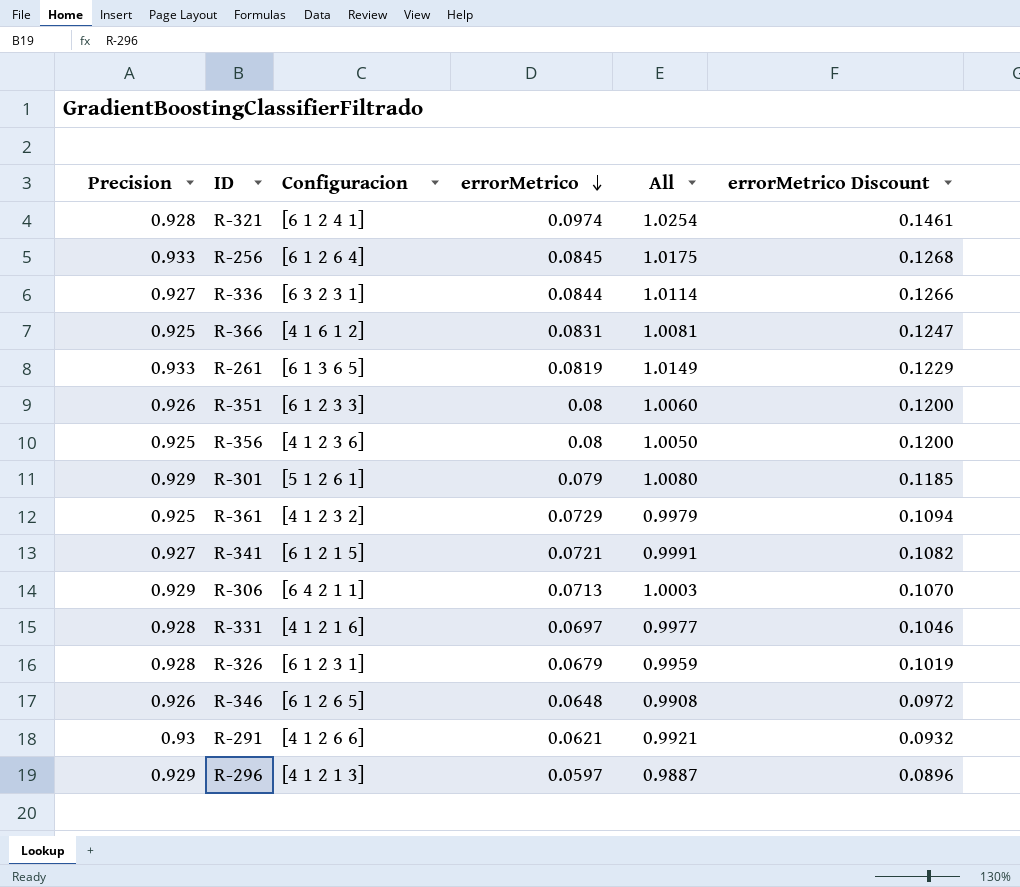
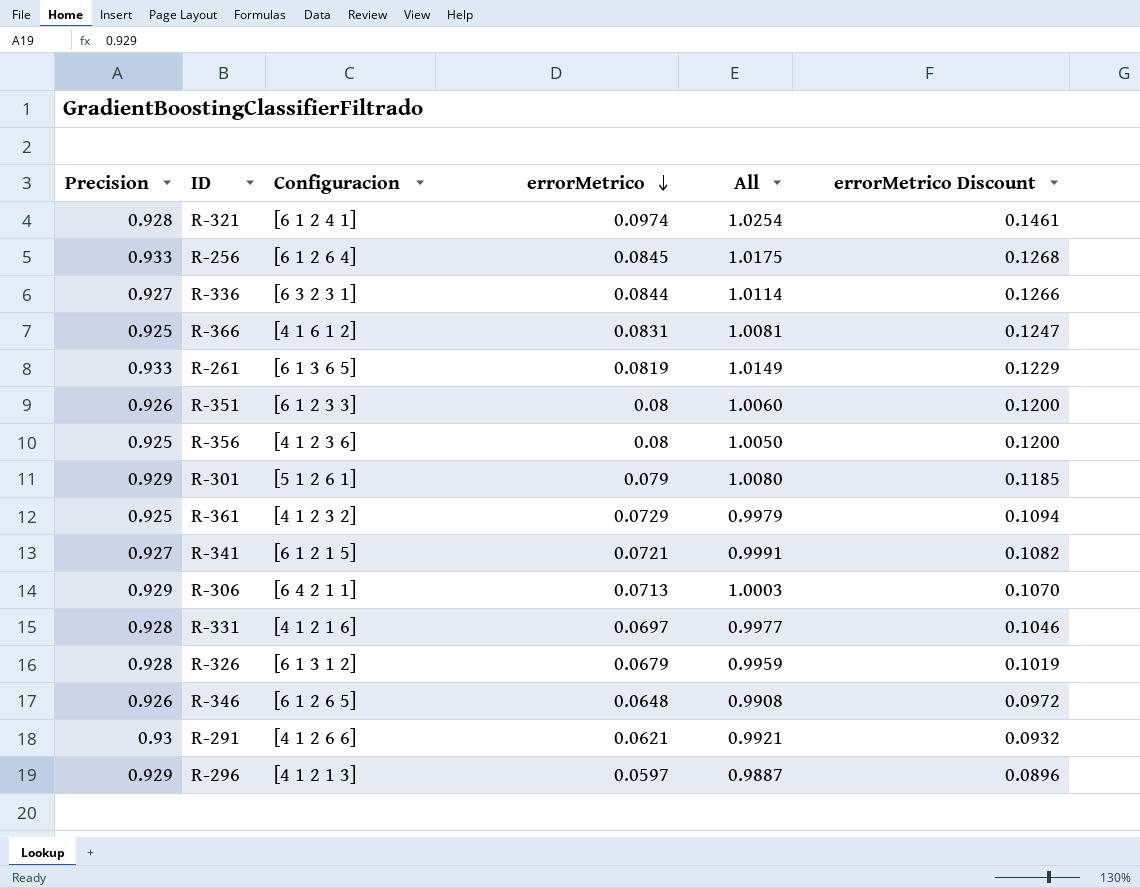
R-326 | Configuracion: [6 1 2 3 1] -> [6 1 3 1 2]

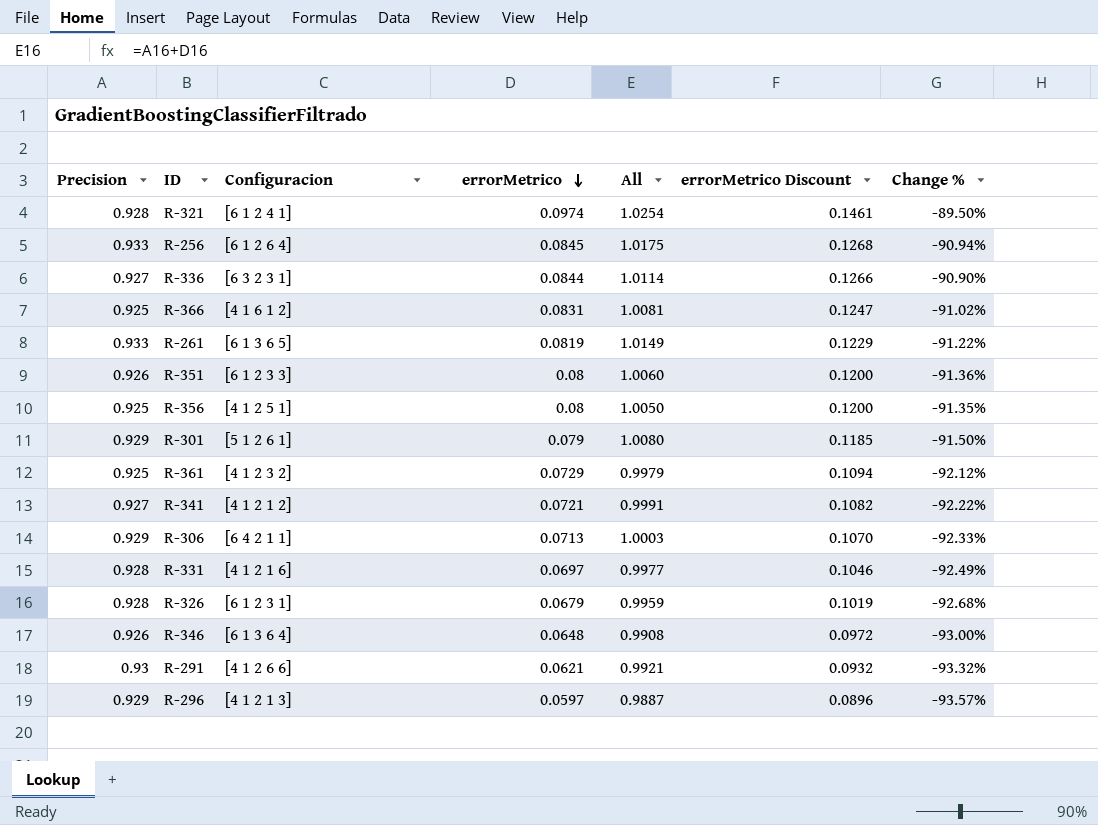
column Change % | formula: none -> ([errorMetrico] - [Precision]) / [Precision]
R-356 | Configuracion: [4 1 2 3 6] -> [4 1 2 5 1]
R-341 | Configuracion: [6 1 2 1 5] -> [4 1 2 1 2]
R-326 | Configuracion: [6 1 3 1 2] -> [6 1 2 3 1]
R-346 | Configuracion: [6 1 2 6 5] -> [6 1 3 6 4]

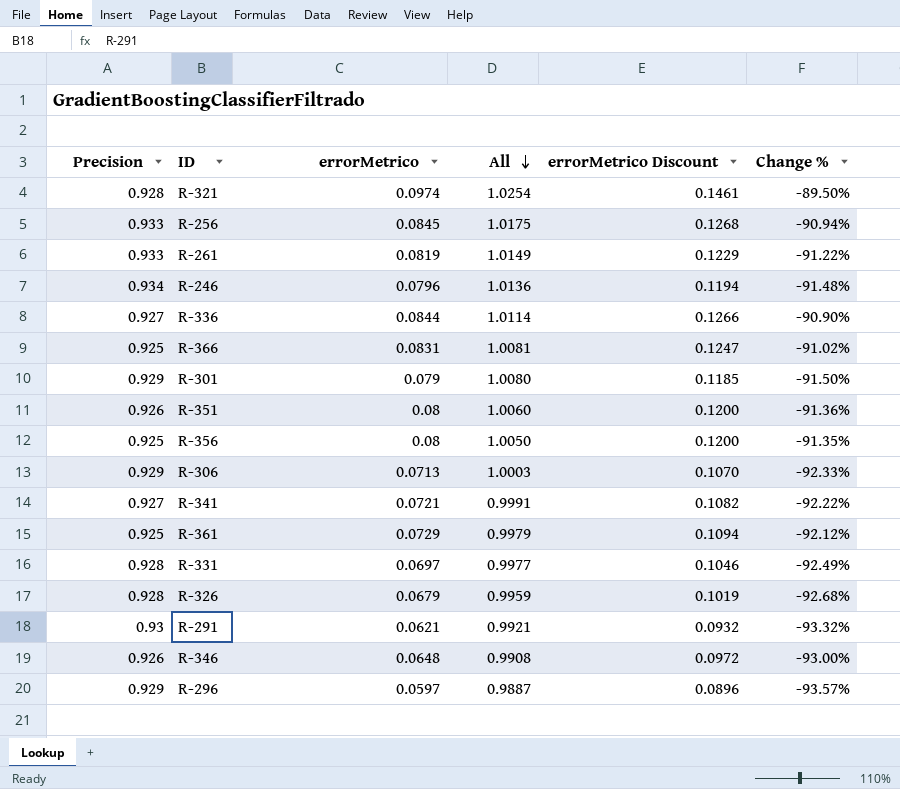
row order: errorMetrico descending -> All descending
column Configuracion | position: 3 -> none
row R-246: none -> 0.934 | 0.0796 | 1.0136 | 0.1194 | -91.48%

